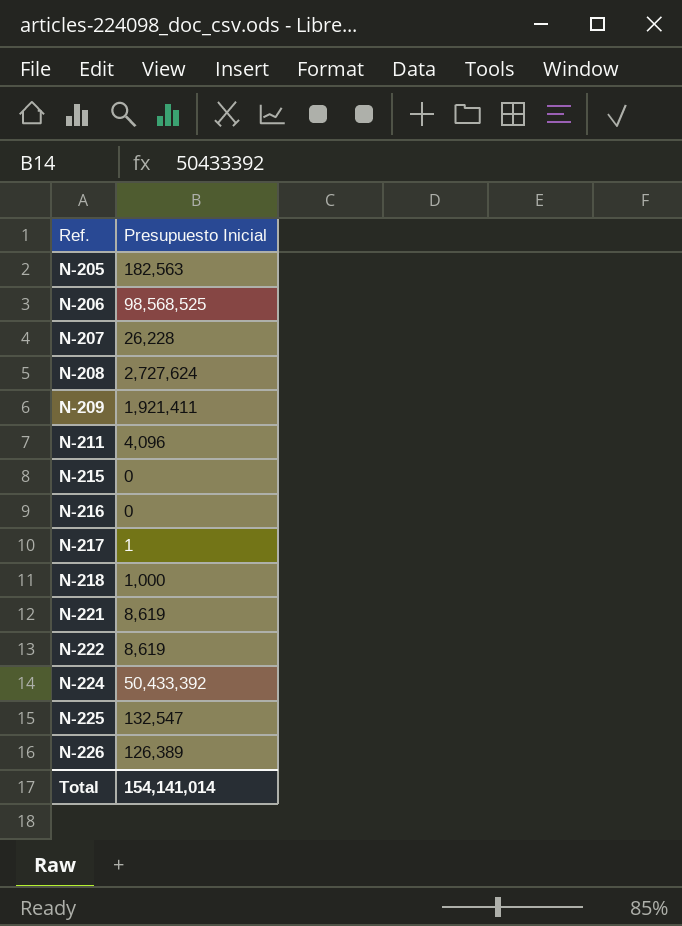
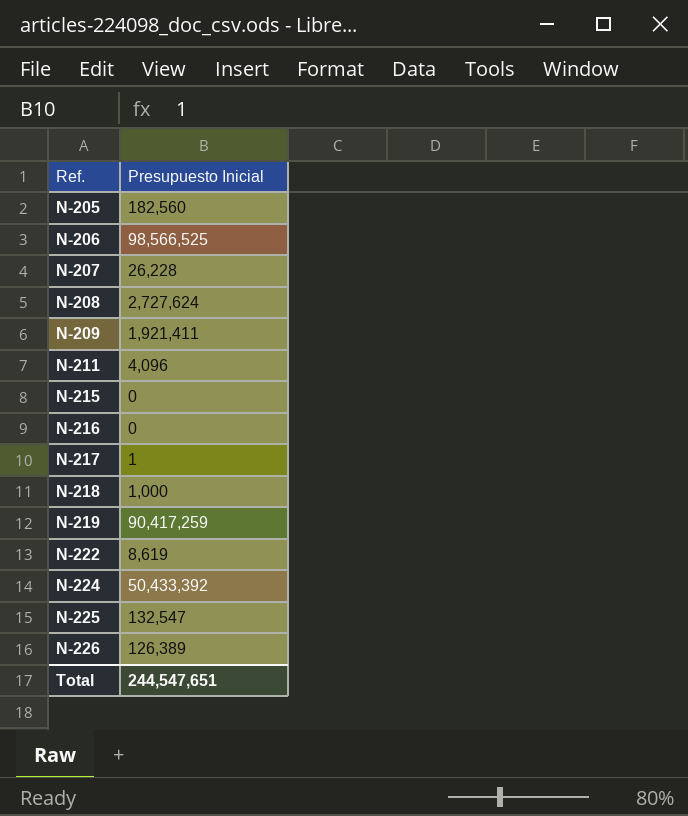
row N-221: 8,619 -> none
N-205 | Presupuesto Inicial: 182,563 -> 182,560
N-206 | Presupuesto Inicial: 98,568,525 -> 98,566,525
row N-219: none -> 90,417,259
Total | Presupuesto Inicial: 154,141,014 -> 244,547,651

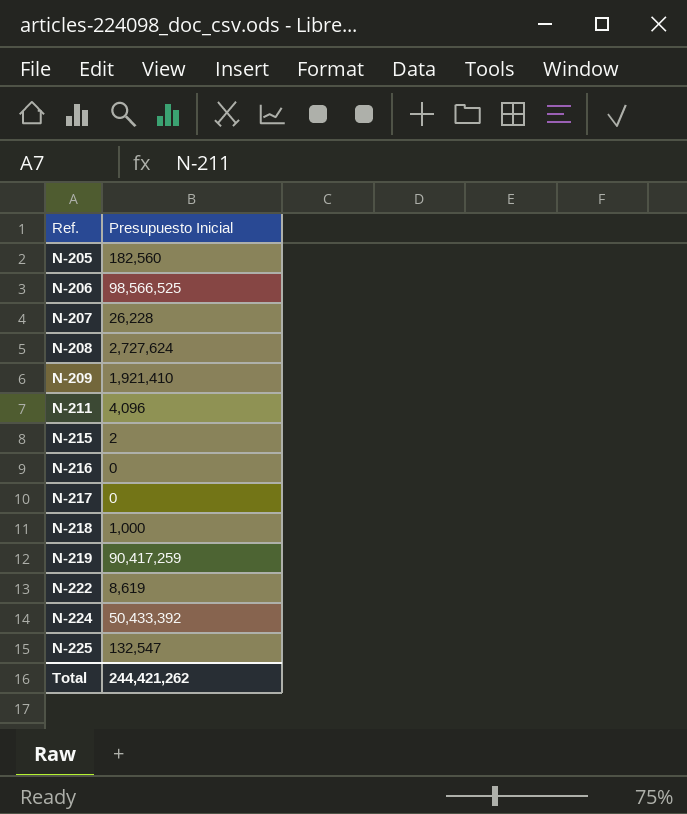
row N-226: 126,389 -> none
N-209 | Presupuesto Inicial: 1,921,411 -> 1,921,410
N-215 | Presupuesto Inicial: 0 -> 2
N-217 | Presupuesto Inicial: 1 -> 0
Total | Presupuesto Inicial: 244,547,651 -> 244,421,262

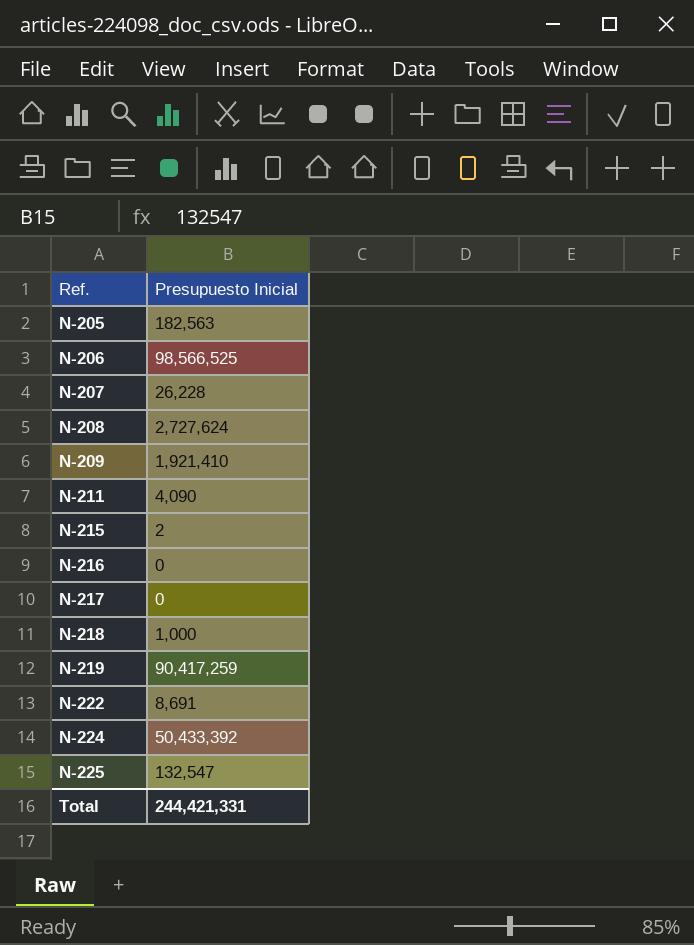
N-205 | Presupuesto Inicial: 182,560 -> 182,563
N-211 | Presupuesto Inicial: 4,096 -> 4,090
N-222 | Presupuesto Inicial: 8,619 -> 8,691
Total | Presupuesto Inicial: 244,421,262 -> 244,421,331

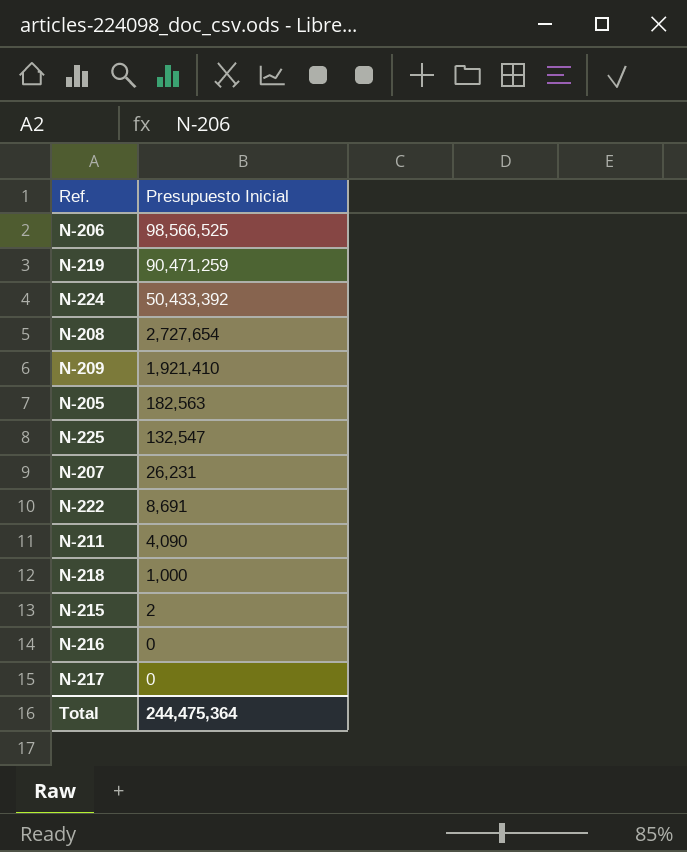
row order: Ref. ascending -> Presupuesto Inicial descending
N-219 | Presupuesto Inicial: 90,417,259 -> 90,471,259
N-208 | Presupuesto Inicial: 2,727,624 -> 2,727,654
N-207 | Presupuesto Inicial: 26,228 -> 26,231
Total | Presupuesto Inicial: 244,421,331 -> 244,475,364

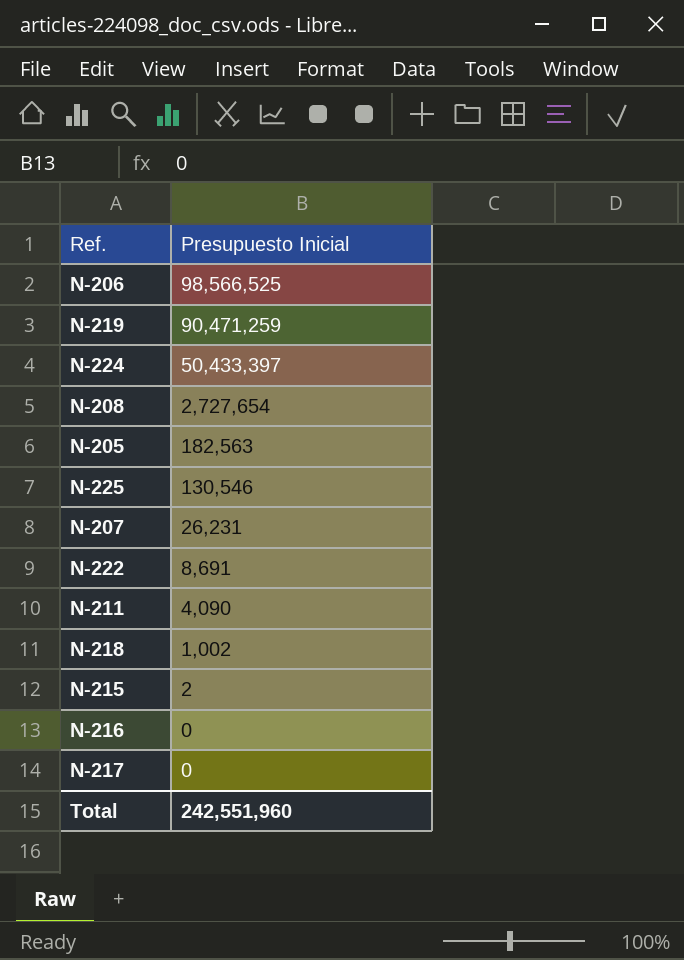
row N-209: 1,921,410 -> none
N-224 | Presupuesto Inicial: 50,433,392 -> 50,433,397
N-225 | Presupuesto Inicial: 132,547 -> 130,546
N-218 | Presupuesto Inicial: 1,000 -> 1,002
Total | Presupuesto Inicial: 244,475,364 -> 242,551,960

